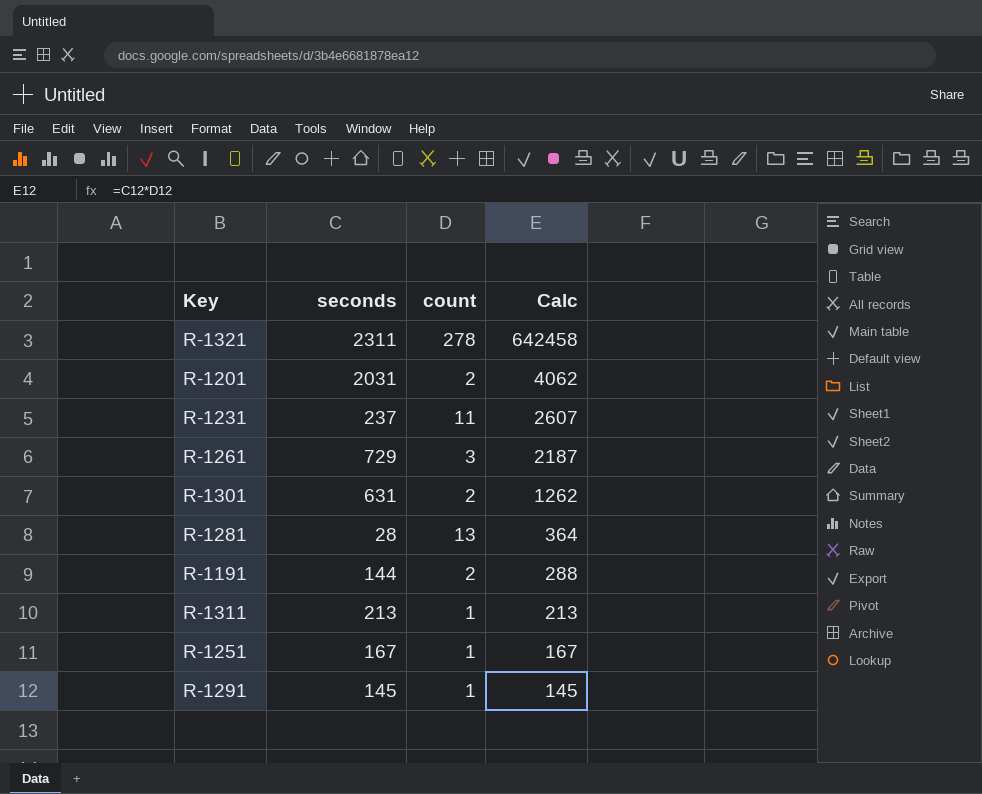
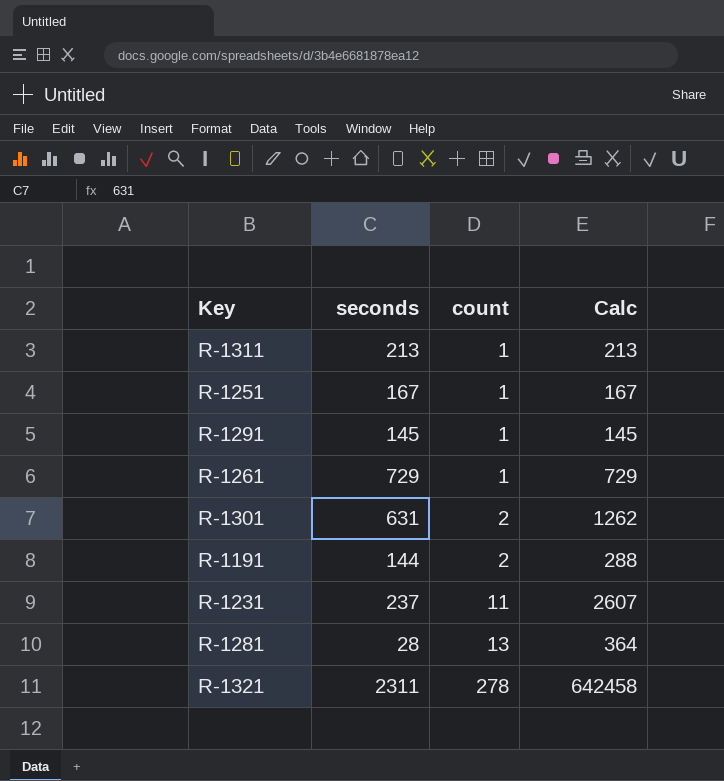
row order: Calc descending -> count ascending
row R-1201: 2031 | 2 | 4062 -> none
R-1261 | count: 3 -> 1
R-1261 | Calc: 2187 -> 729

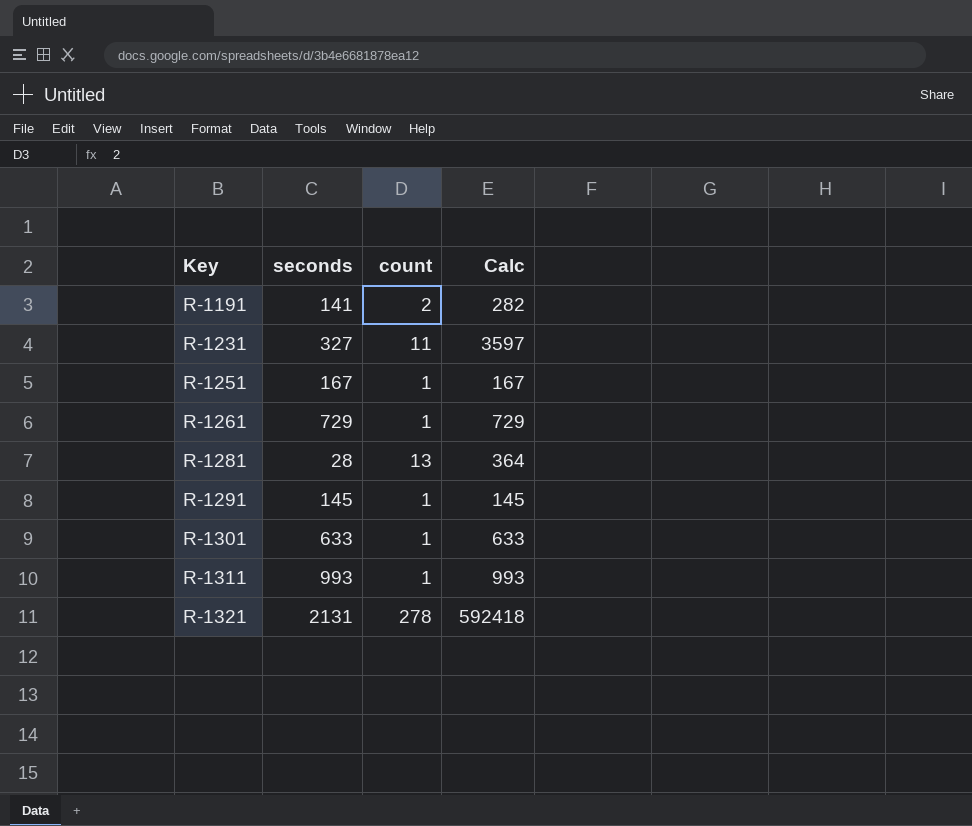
row order: count ascending -> Key ascending
R-1191 | seconds: 144 -> 141
R-1191 | Calc: 288 -> 282
R-1231 | seconds: 237 -> 327
R-1231 | Calc: 2607 -> 3597
R-1301 | seconds: 631 -> 633
R-1301 | count: 2 -> 1
R-1301 | Calc: 1262 -> 633
R-1311 | seconds: 213 -> 993
R-1311 | Calc: 213 -> 993
R-1321 | seconds: 2311 -> 2131
R-1321 | Calc: 642458 -> 592418

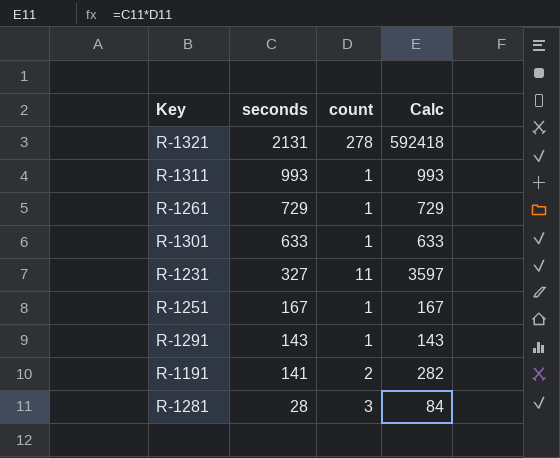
row order: Key ascending -> seconds descending
R-1291 | seconds: 145 -> 143
R-1291 | Calc: 145 -> 143
R-1281 | count: 13 -> 3
R-1281 | Calc: 364 -> 84

